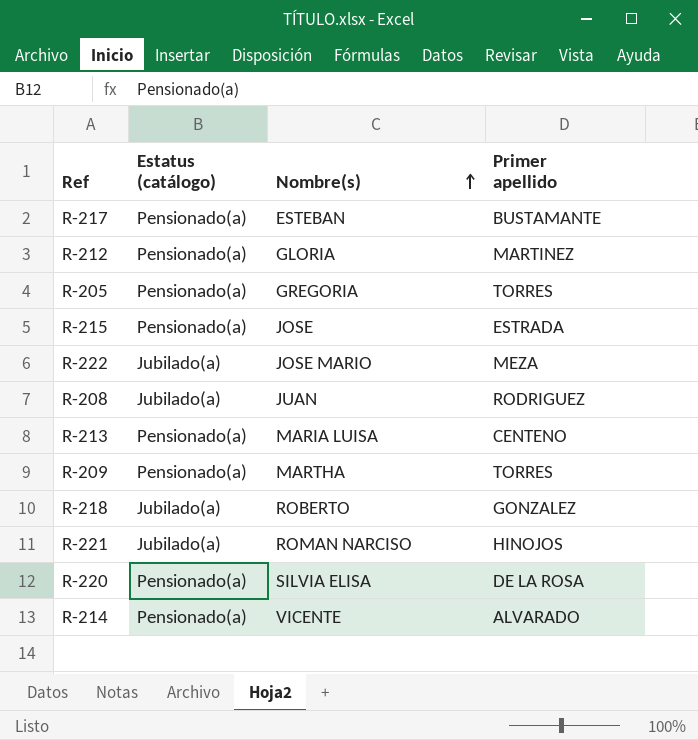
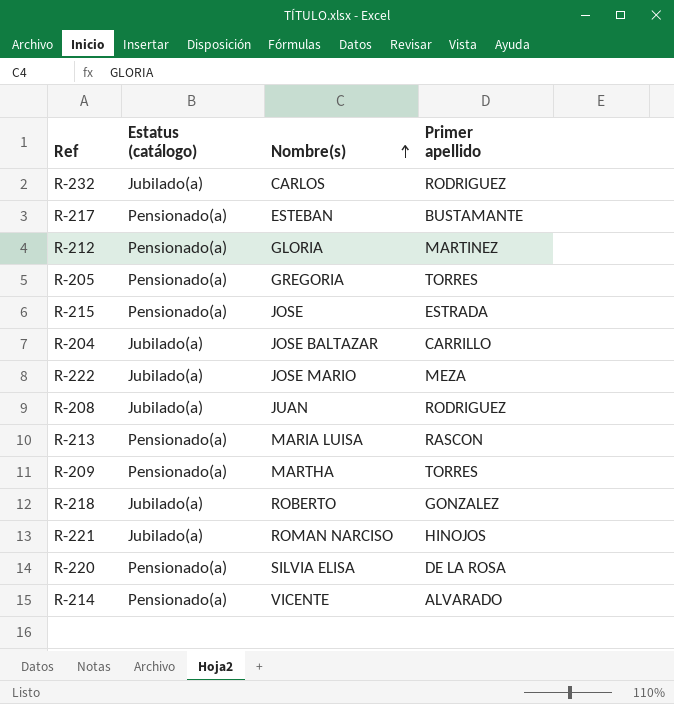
row R-232: none -> Jubilado(a) | CARLOS | RODRIGUEZ
row R-204: none -> Jubilado(a) | JOSE BALTAZAR | CARRILLO
R-213 | Primer apellido: CENTENO -> RASCON

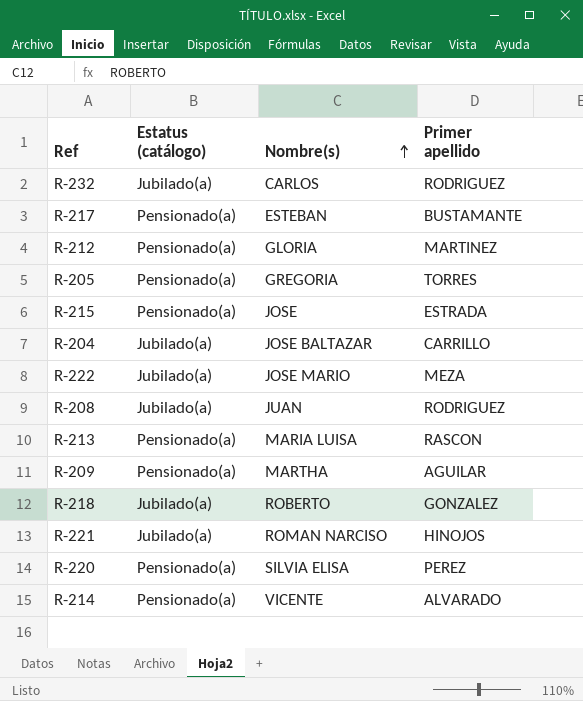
R-209 | Primer apellido: TORRES -> AGUILAR
R-220 | Primer apellido: DE LA ROSA -> PEREZ

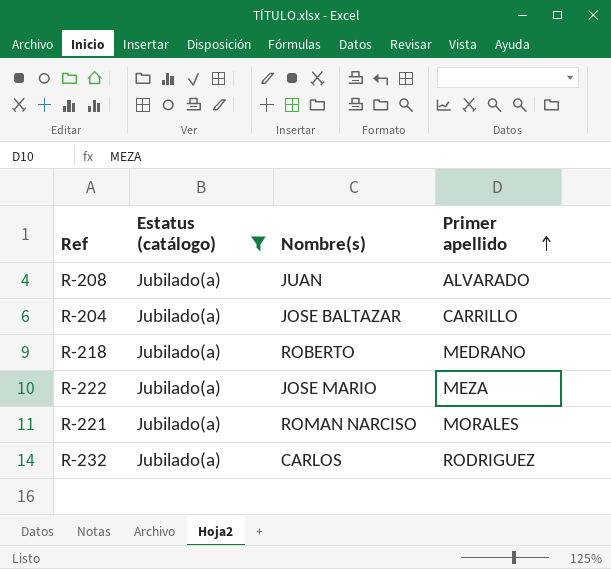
filter: none -> Estatus (catálogo) = Jubilado(a)
row order: Nombre(s) ascending -> Primer apellido ascending
R-208 | Primer apellido: RODRIGUEZ -> ALVARADO
R-218 | Primer apellido: GONZALEZ -> MEDRANO
R-221 | Primer apellido: HINOJOS -> MORALES

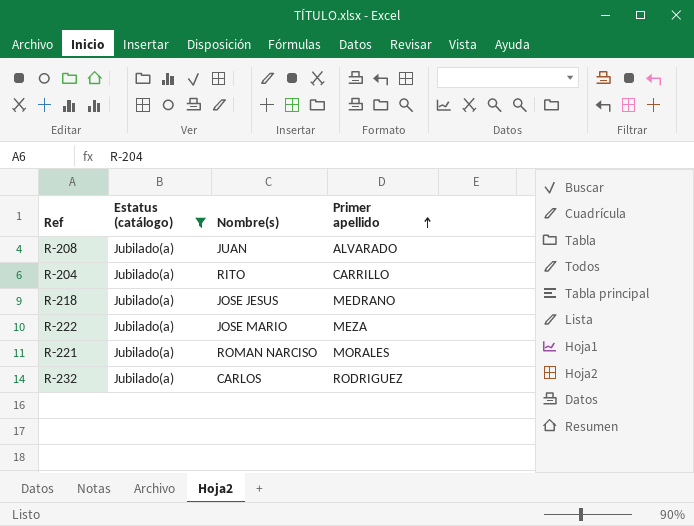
R-204 | Nombre(s): JOSE BALTAZAR -> RITO
R-218 | Nombre(s): ROBERTO -> JOSE JESUS

